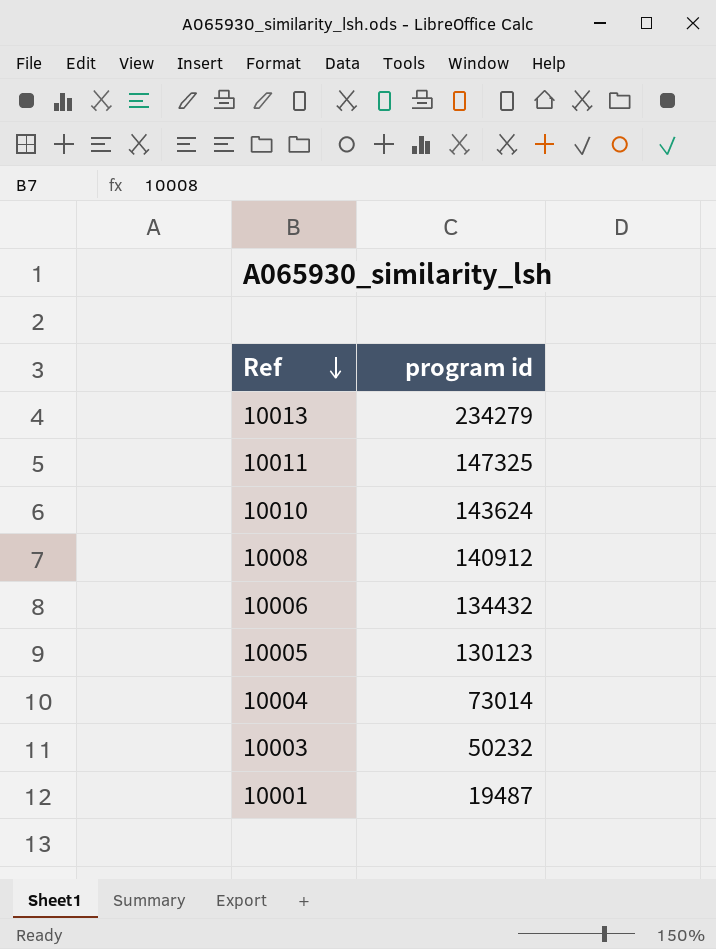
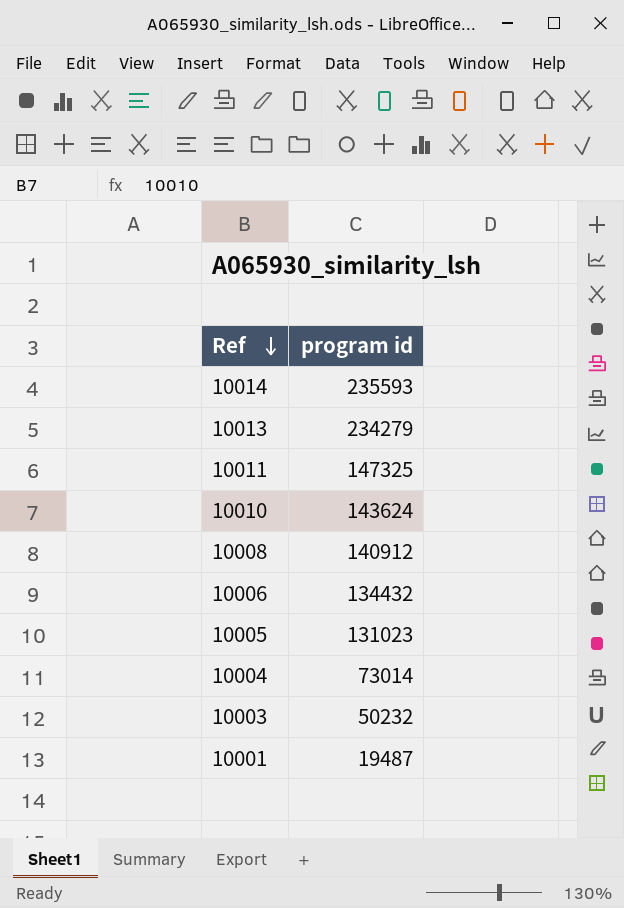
row 10014: none -> 235593
10005 | program id: 130123 -> 131023

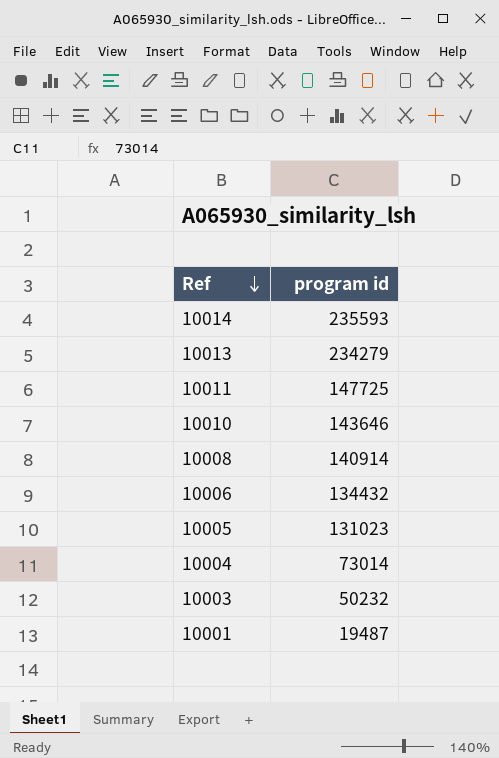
10011 | program id: 147325 -> 147725
10010 | program id: 143624 -> 143646
10008 | program id: 140912 -> 140914

